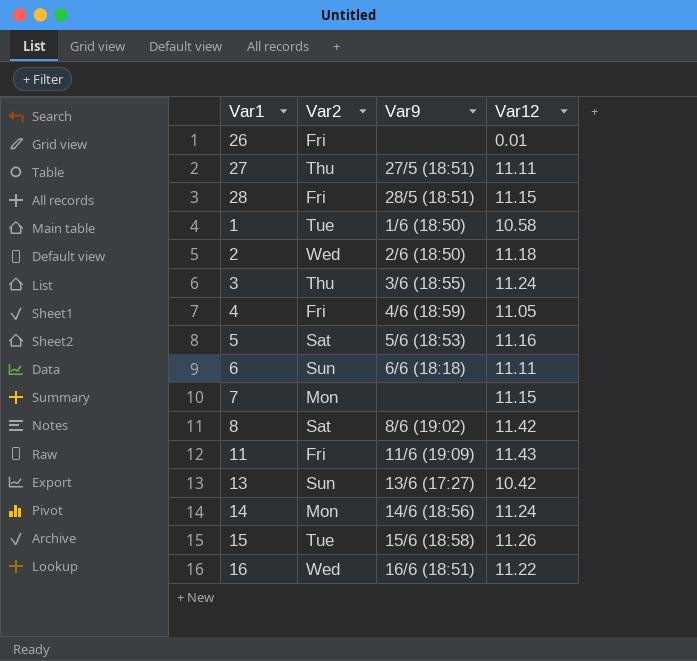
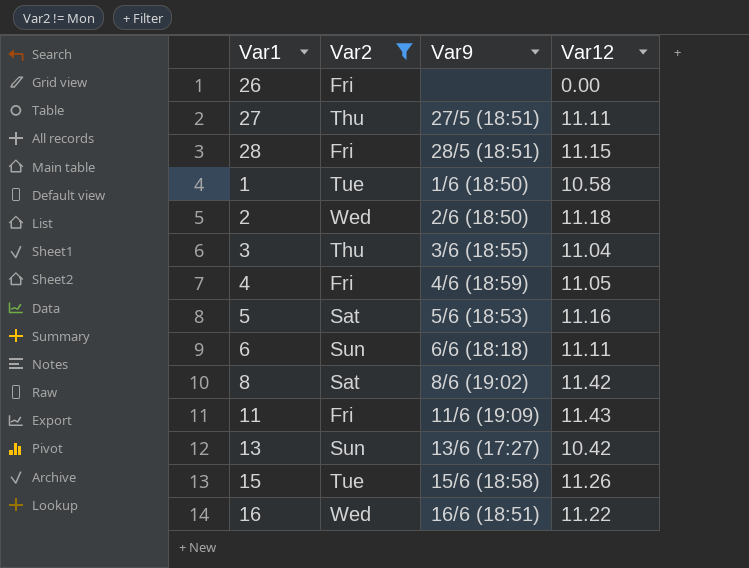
filter: none -> Var2 != Mon
26 | Var12: 0.01 -> 0.00
3 | Var12: 11.24 -> 11.04

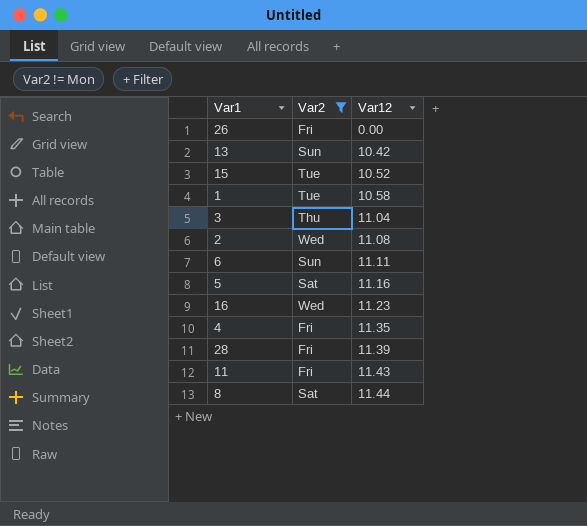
row order: none -> Var12 ascending
column Var9 | position: 3 -> none
row 27: Thu | 27/5 (18:51) | 11.11 -> none
15 | Var12: 11.26 -> 10.52
2 | Var12: 11.18 -> 11.08
16 | Var12: 11.22 -> 11.23
4 | Var12: 11.05 -> 11.35
28 | Var12: 11.15 -> 11.39
8 | Var12: 11.42 -> 11.44

